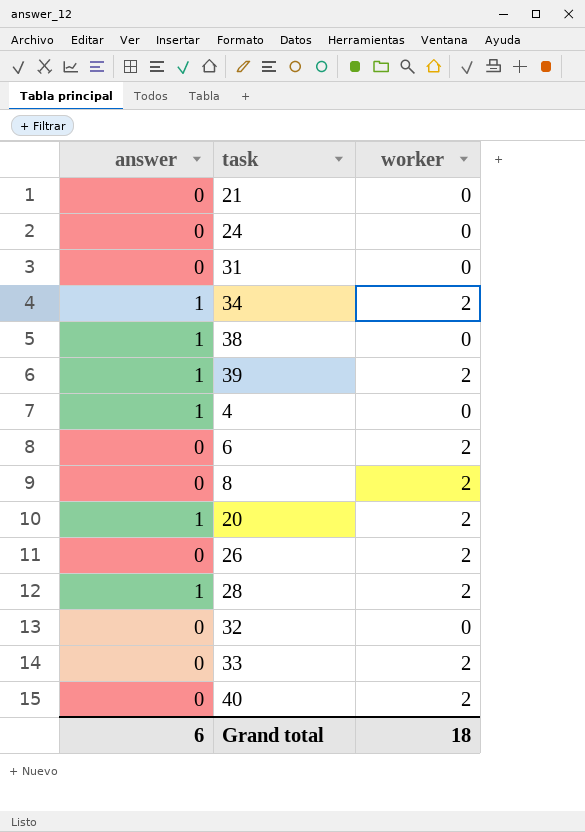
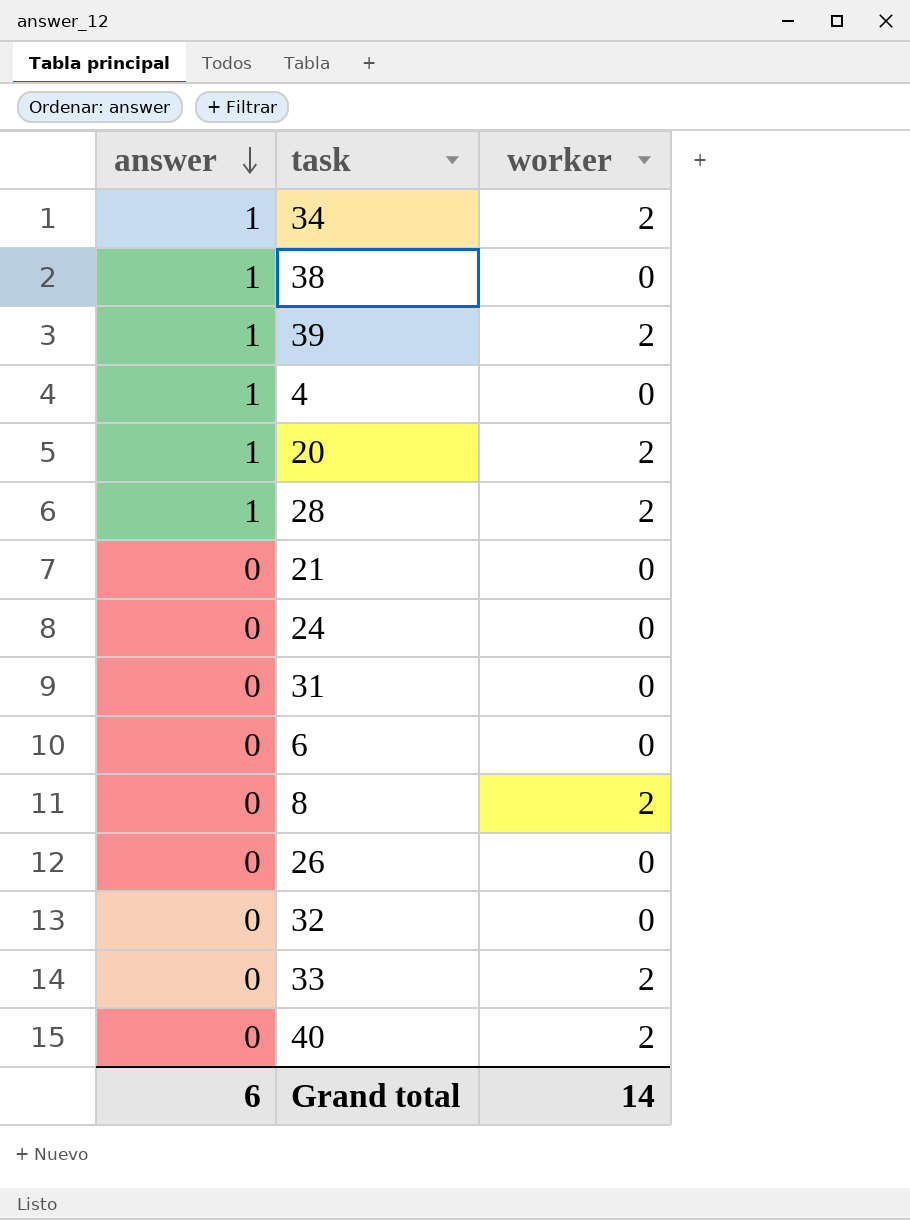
row order: none -> answer descending
6 | worker: 2 -> 0
26 | worker: 2 -> 0
Grand total | worker: 18 -> 14

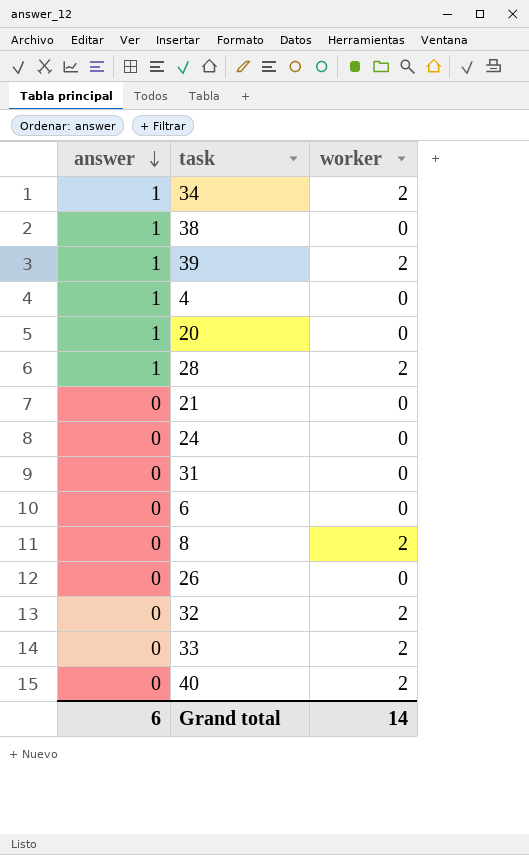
20 | worker: 2 -> 0
32 | worker: 0 -> 2

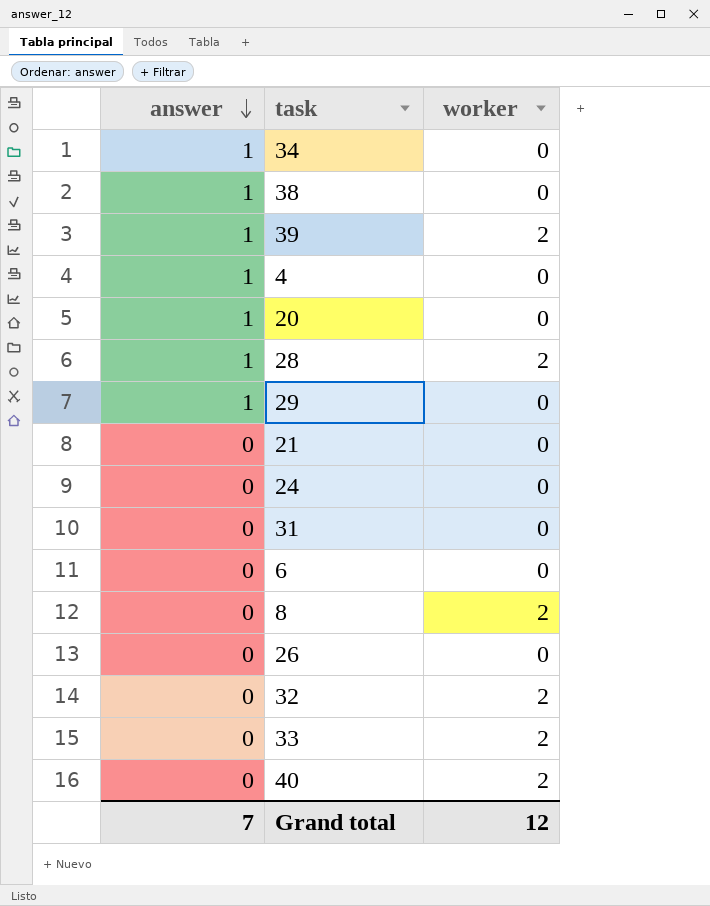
34 | worker: 2 -> 0
row 29: none -> 1 | 0
Grand total | answer: 6 -> 7
Grand total | worker: 14 -> 12

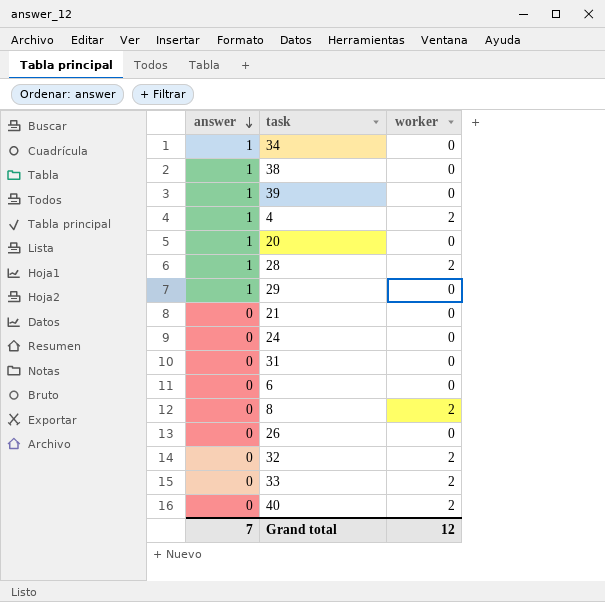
39 | worker: 2 -> 0
4 | worker: 0 -> 2

